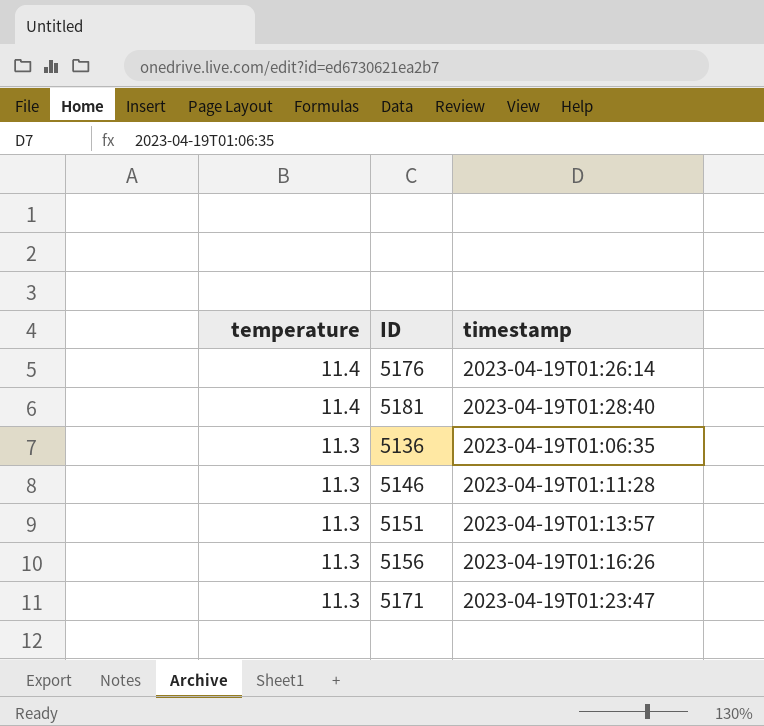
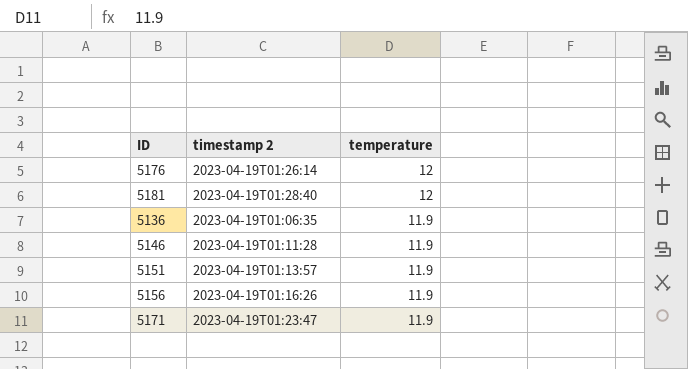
column name: timestamp -> timestamp 2
column temperature | position: 1 -> 3
5176 | temperature: 11.4 -> 12
5181 | temperature: 11.4 -> 12
5136 | temperature: 11.3 -> 11.9
5146 | temperature: 11.3 -> 11.9
5151 | temperature: 11.3 -> 11.9
5156 | temperature: 11.3 -> 11.9
5171 | temperature: 11.3 -> 11.9

